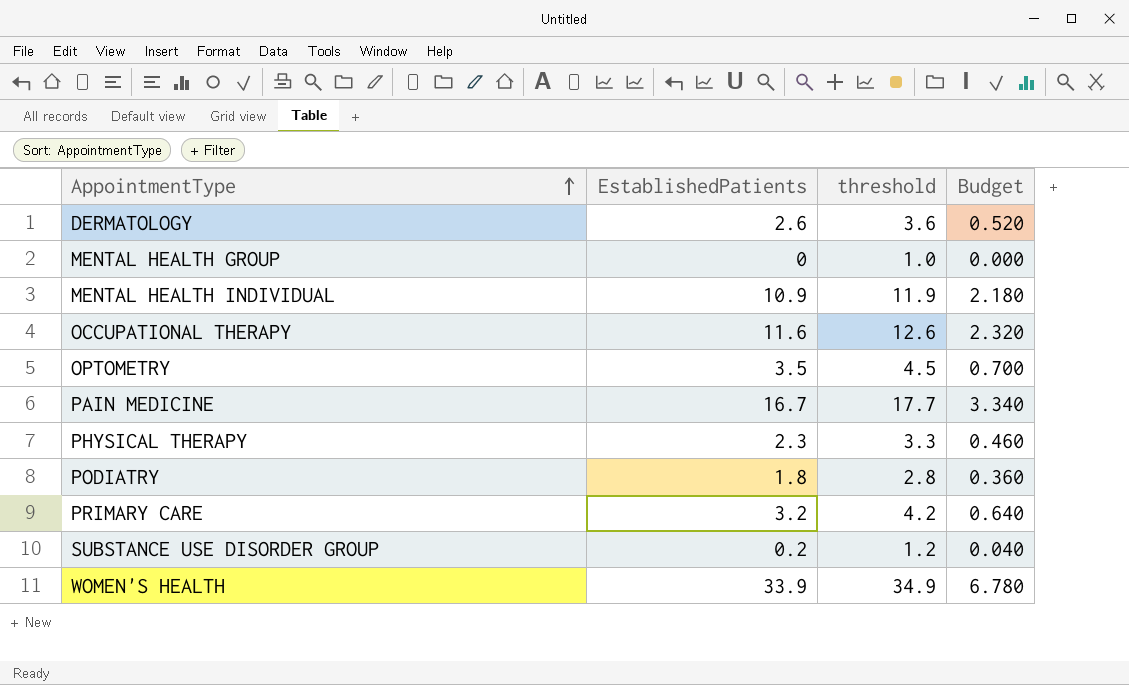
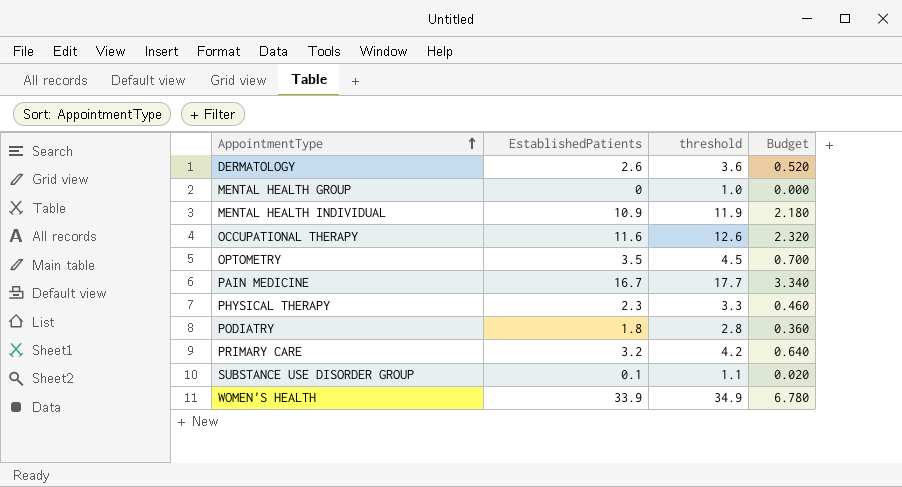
SUBSTANCE USE DISORDER GROUP | EstablishedPatients: 0.2 -> 0.1
SUBSTANCE USE DISORDER GROUP | threshold: 1.2 -> 1.1
SUBSTANCE USE DISORDER GROUP | Budget: 0.040 -> 0.020

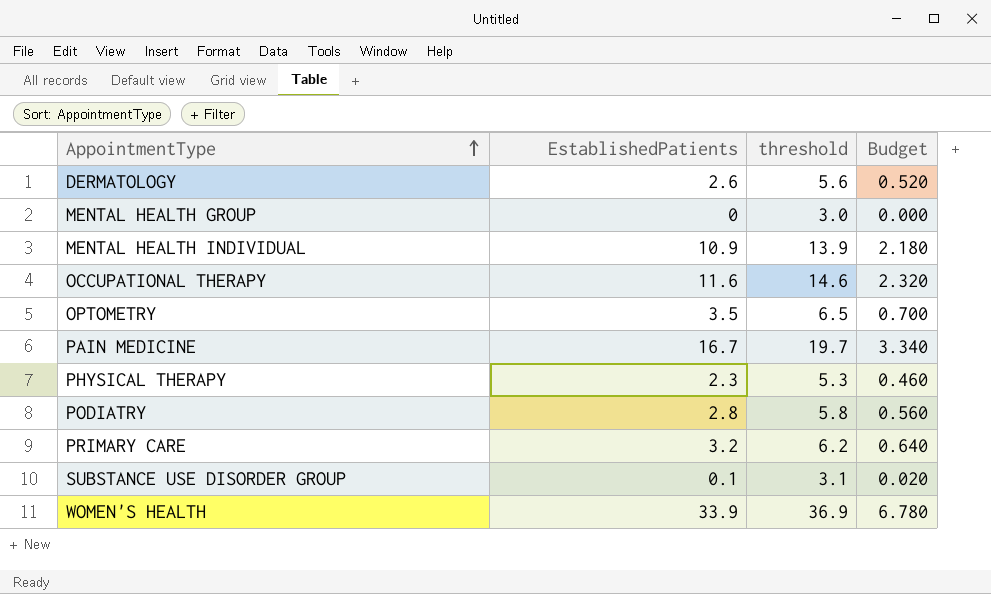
column threshold | formula: [EstablishedPatients] + 1 -> [EstablishedPatients] + 3
PODIATRY | EstablishedPatients: 1.8 -> 2.8
PODIATRY | Budget: 0.360 -> 0.560

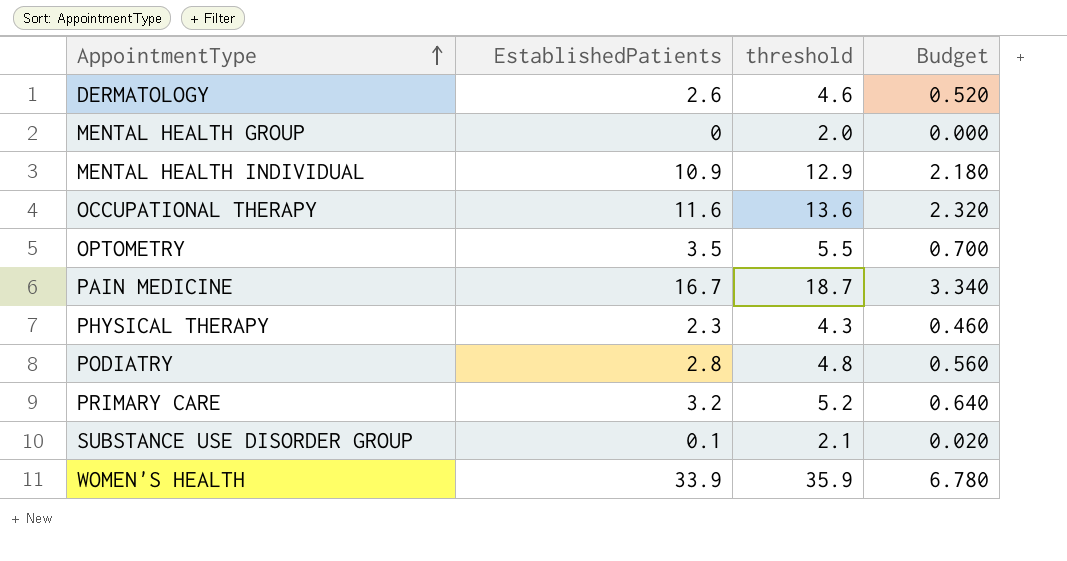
column threshold | formula: [EstablishedPatients] + 3 -> [EstablishedPatients] + 2

